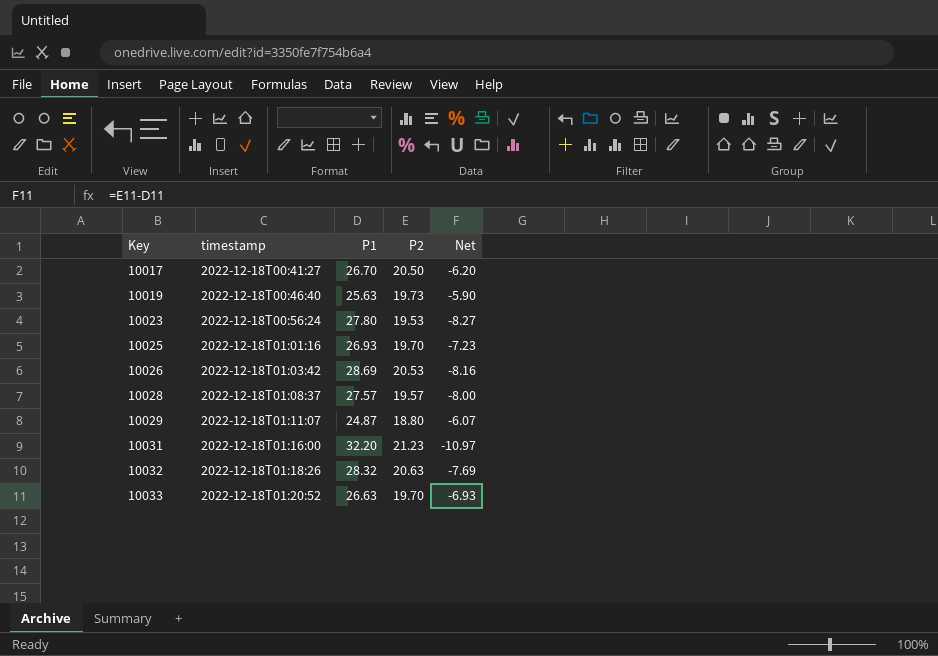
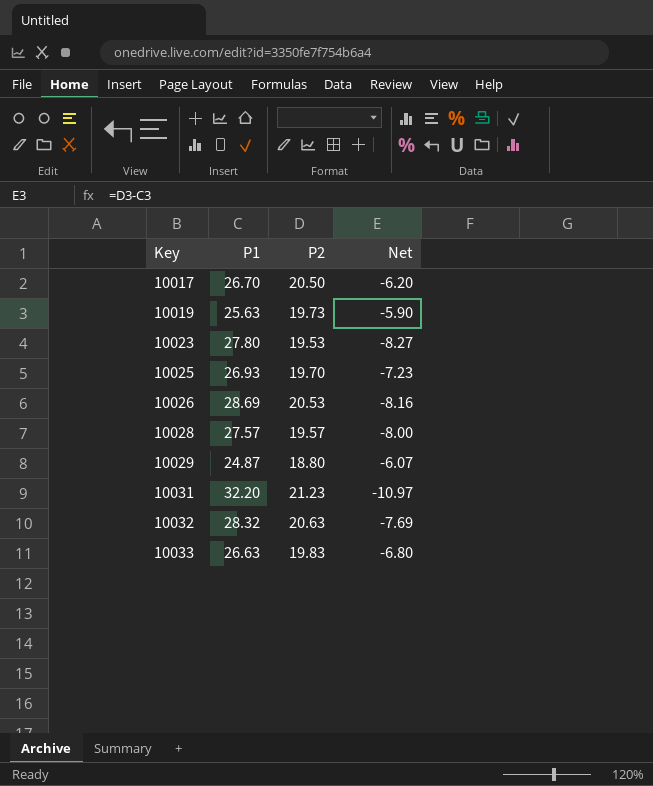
column timestamp | position: 2 -> none
10033 | P2: 19.70 -> 19.83
10033 | Net: -6.93 -> -6.80

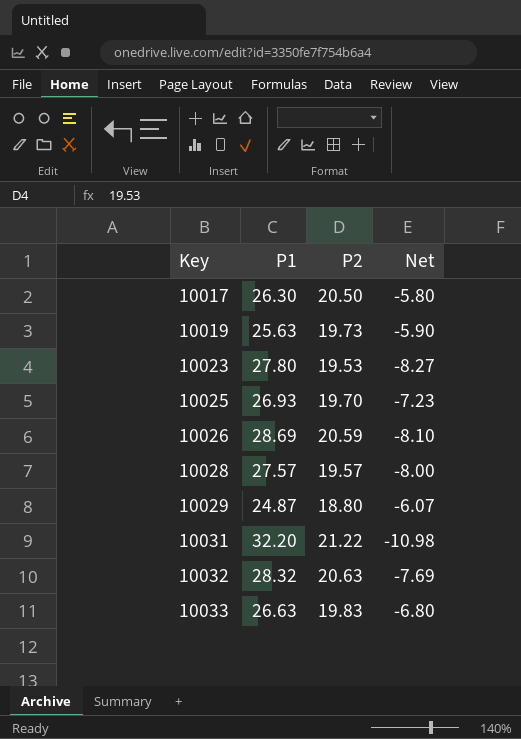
10017 | P1: 26.70 -> 26.30
10017 | Net: -6.20 -> -5.80
10026 | P2: 20.53 -> 20.59
10026 | Net: -8.16 -> -8.10
10031 | P2: 21.23 -> 21.22
10031 | Net: -10.97 -> -10.98

